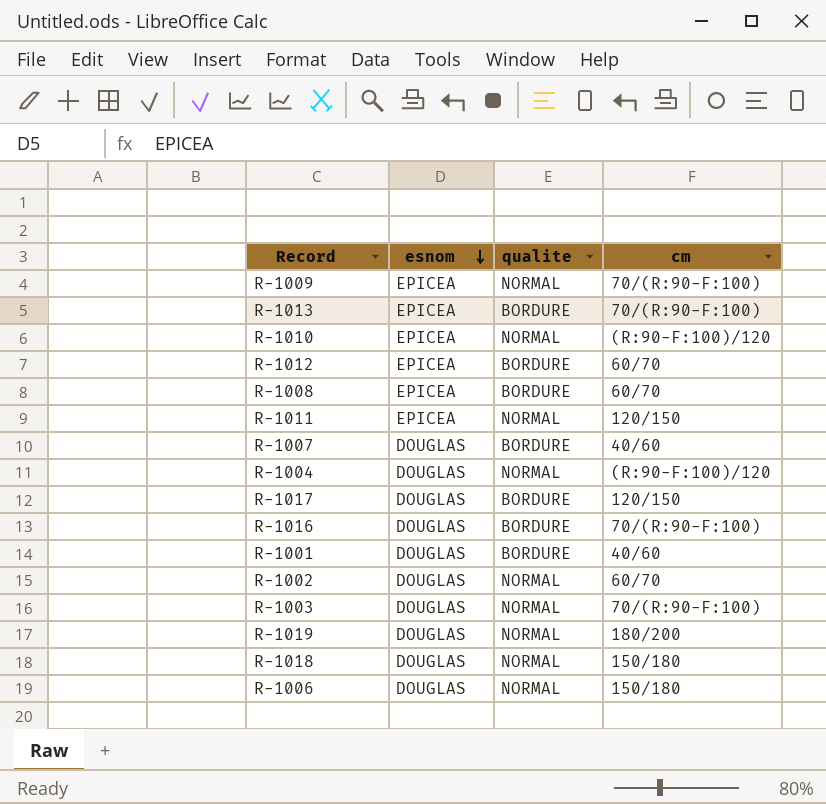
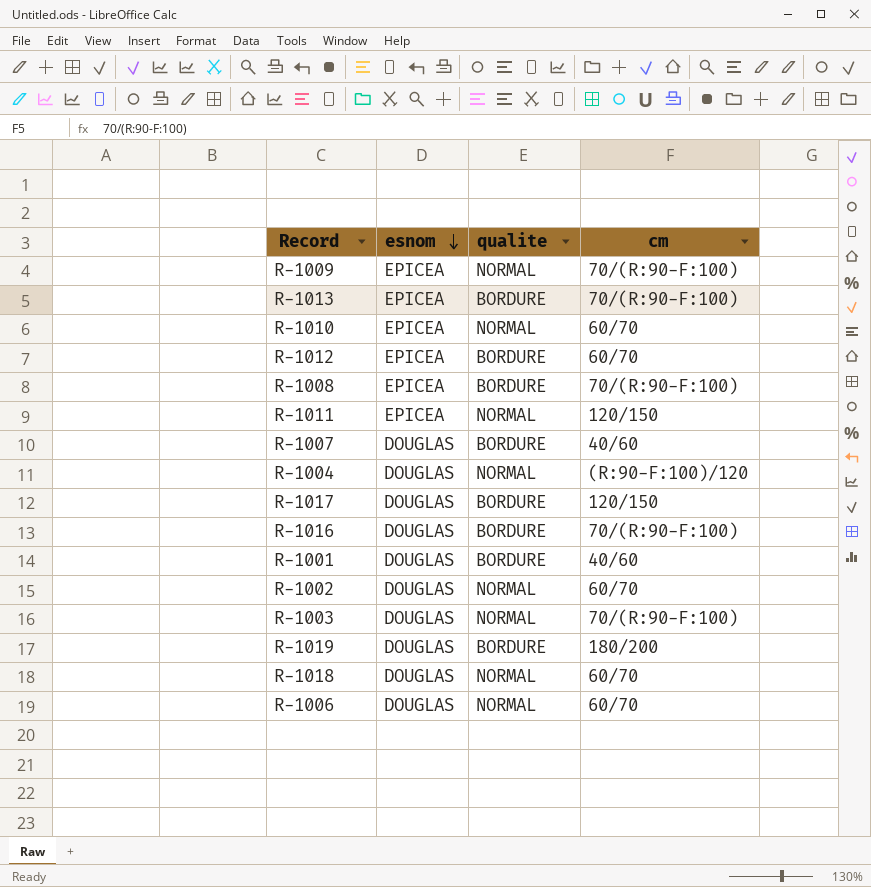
R-1010 | cm: (R:90-F:100)/120 -> 60/70
R-1008 | cm: 60/70 -> 70/(R:90-F:100)
R-1019 | qualite: NORMAL -> BORDURE
R-1018 | cm: 150/180 -> 60/70
R-1006 | cm: 150/180 -> 60/70

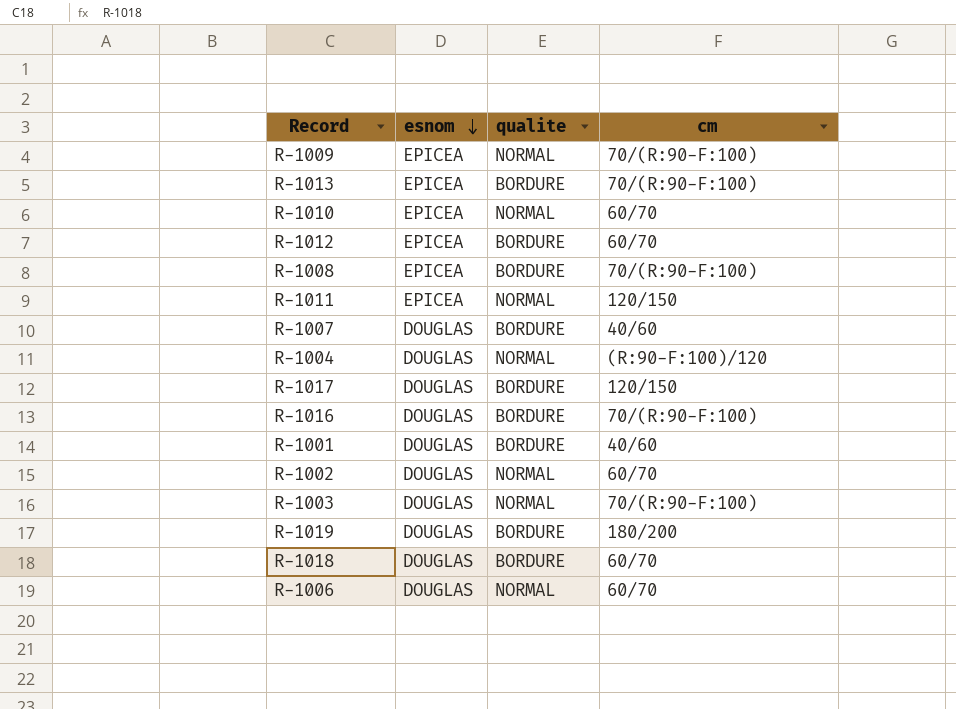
R-1018 | qualite: NORMAL -> BORDURE

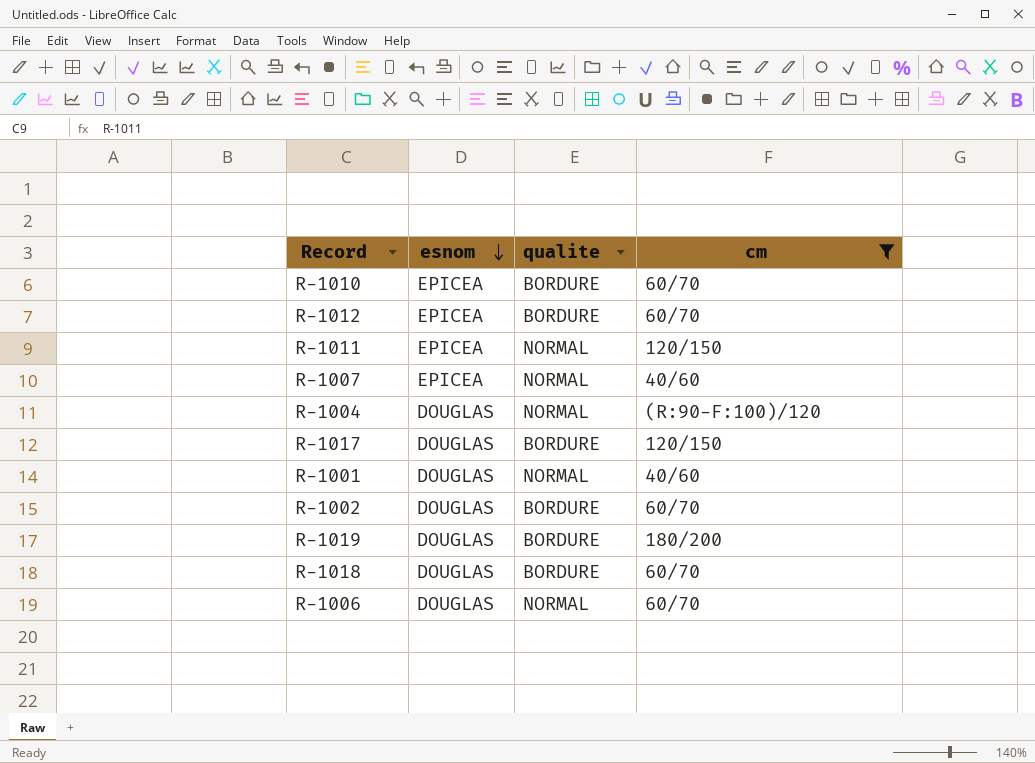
filter: none -> cm != 70/(R:90-F:100)
R-1010 | qualite: NORMAL -> BORDURE
R-1007 | esnom: DOUGLAS -> EPICEA
R-1007 | qualite: BORDURE -> NORMAL
R-1001 | qualite: BORDURE -> NORMAL
R-1002 | qualite: NORMAL -> BORDURE

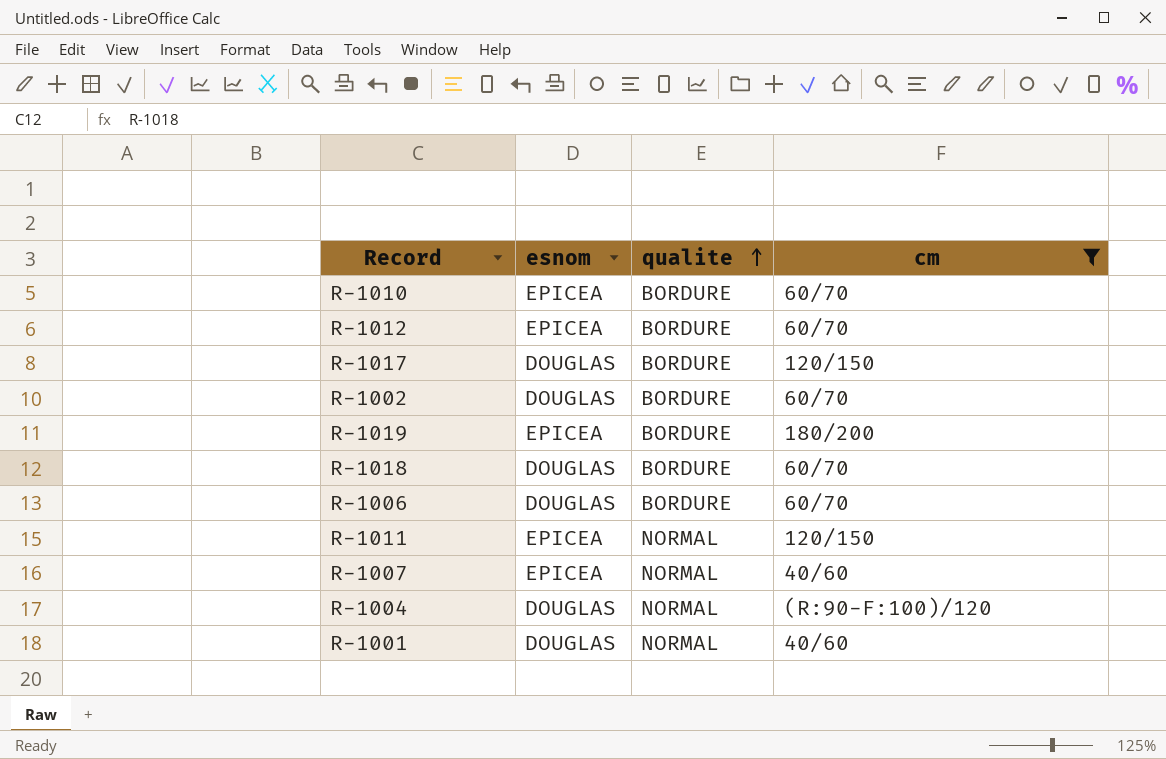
row order: esnom descending -> qualite ascending
R-1019 | esnom: DOUGLAS -> EPICEA
R-1006 | qualite: NORMAL -> BORDURE

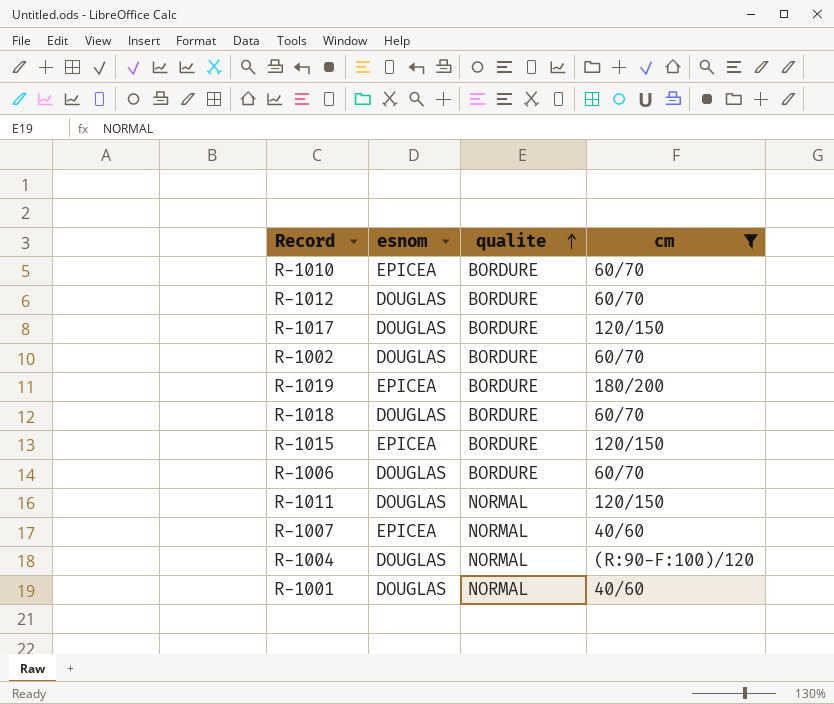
R-1012 | esnom: EPICEA -> DOUGLAS
row R-1015: none -> EPICEA | BORDURE | 120/150
R-1011 | esnom: EPICEA -> DOUGLAS

